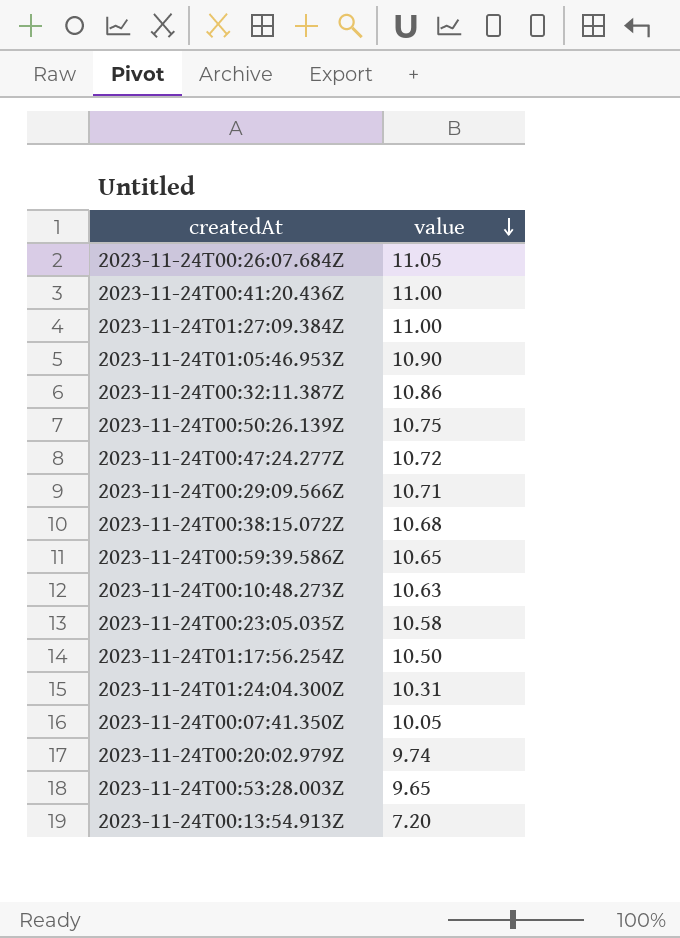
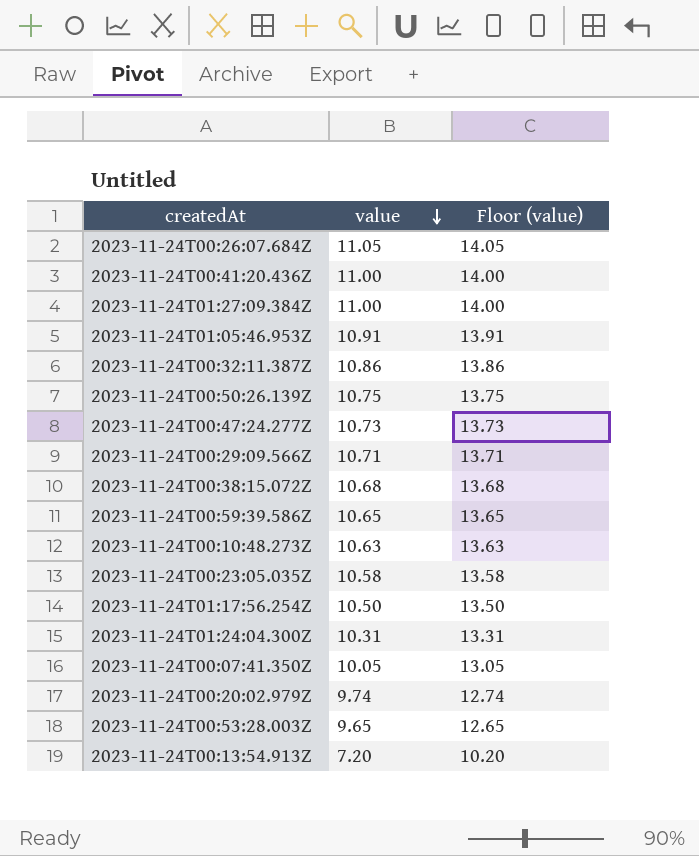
column Floor (value) | formula: none -> [value] + 3
2023-11-24T01:05:46.953Z | value: 10.90 -> 10.91
2023-11-24T00:47:24.277Z | value: 10.72 -> 10.73

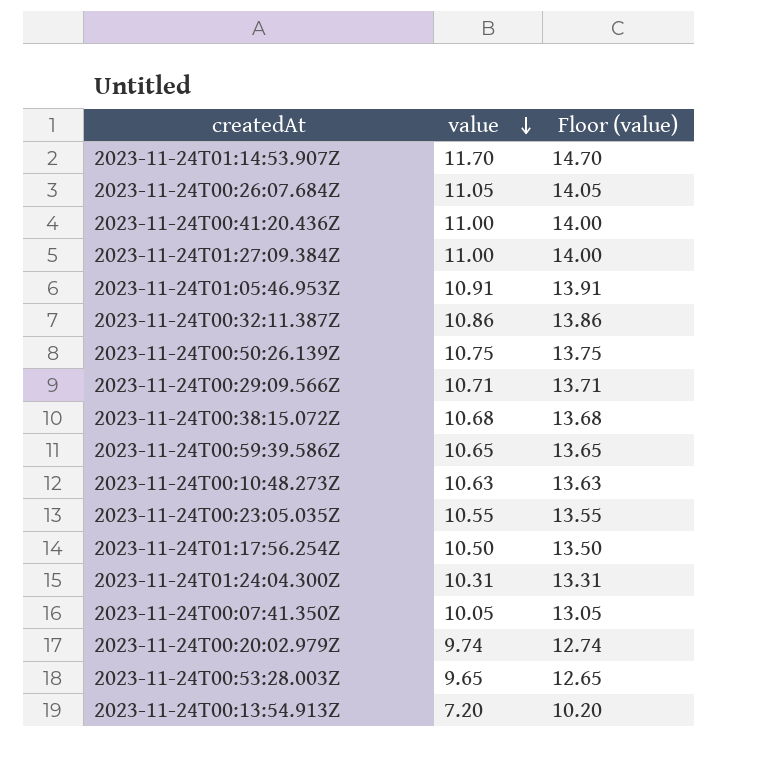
row 2023-11-24T00:47:24.277Z: 10.73 | 13.73 -> none
row 2023-11-24T01:14:53.907Z: none -> 11.70 | 14.70
2023-11-24T00:23:05.035Z | value: 10.58 -> 10.55
2023-11-24T00:23:05.035Z | Floor (value): 13.58 -> 13.55

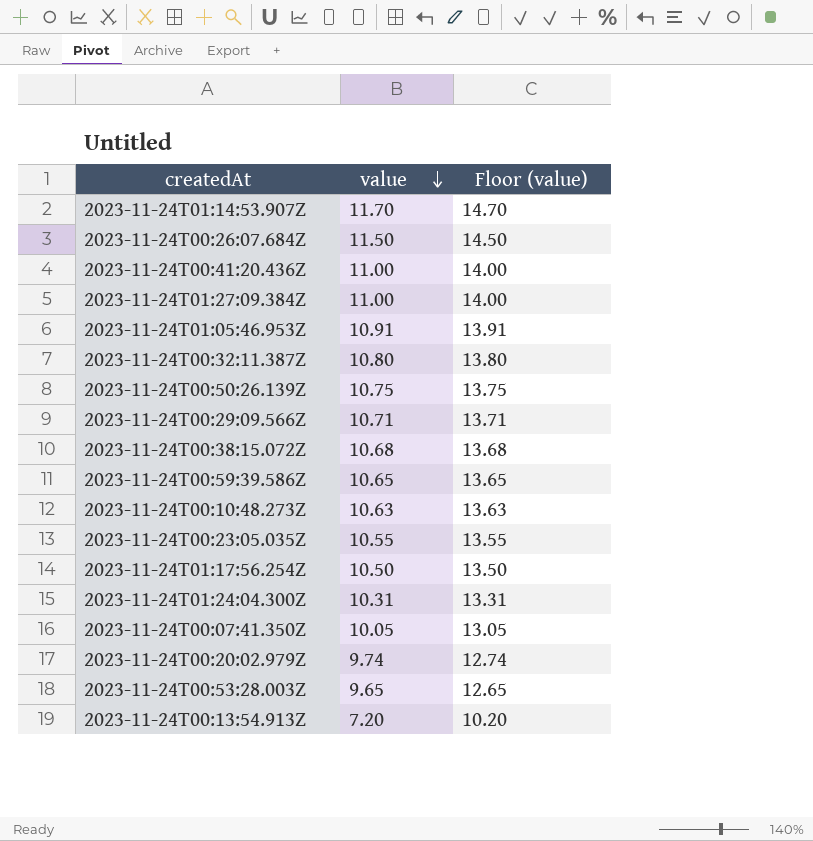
2023-11-24T00:26:07.684Z | value: 11.05 -> 11.50
2023-11-24T00:26:07.684Z | Floor (value): 14.05 -> 14.50
2023-11-24T00:32:11.387Z | value: 10.86 -> 10.80
2023-11-24T00:32:11.387Z | Floor (value): 13.86 -> 13.80

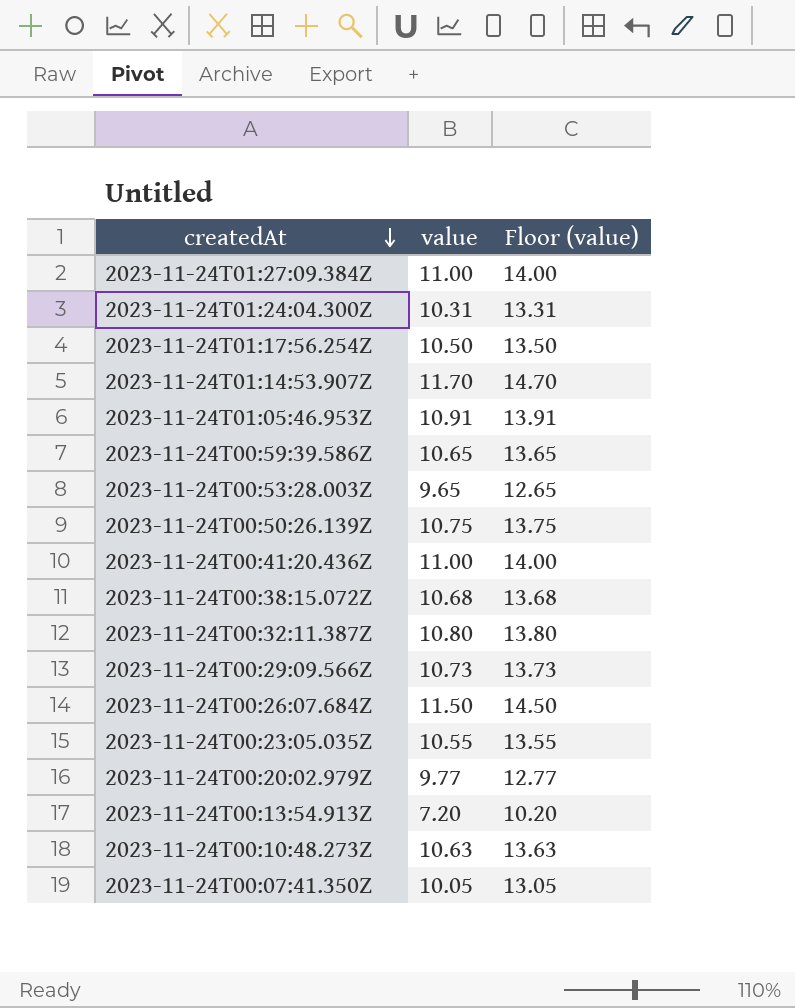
row order: value descending -> createdAt descending
2023-11-24T00:29:09.566Z | value: 10.71 -> 10.73
2023-11-24T00:29:09.566Z | Floor (value): 13.71 -> 13.73
2023-11-24T00:20:02.979Z | value: 9.74 -> 9.77
2023-11-24T00:20:02.979Z | Floor (value): 12.74 -> 12.77

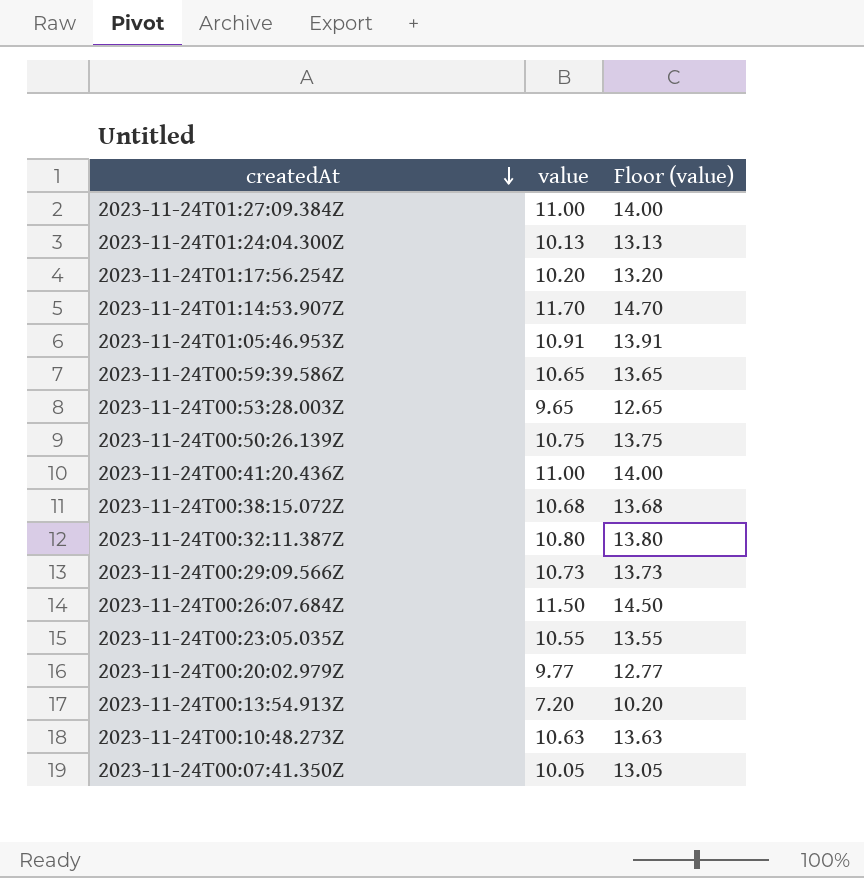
2023-11-24T01:24:04.300Z | value: 10.31 -> 10.13
2023-11-24T01:24:04.300Z | Floor (value): 13.31 -> 13.13
2023-11-24T01:17:56.254Z | value: 10.50 -> 10.20
2023-11-24T01:17:56.254Z | Floor (value): 13.50 -> 13.20

